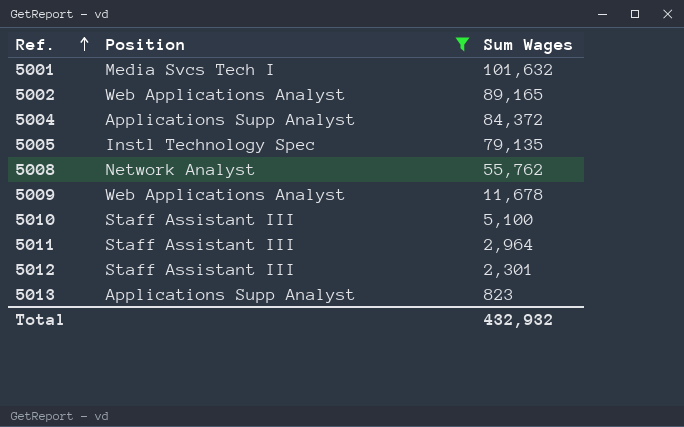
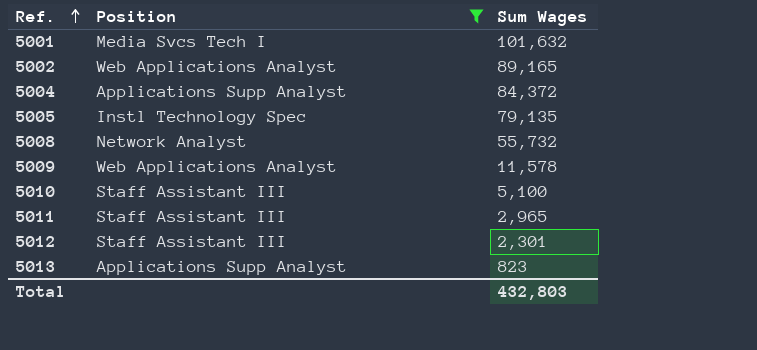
5008 | Sum Wages: 55,762 -> 55,732
5009 | Sum Wages: 11,678 -> 11,578
5011 | Sum Wages: 2,964 -> 2,965
Total | Sum Wages: 432,932 -> 432,803

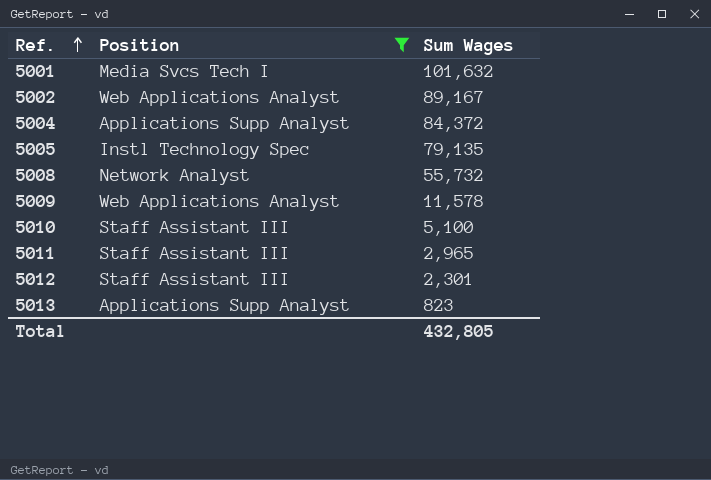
5002 | Sum Wages: 89,165 -> 89,167
Total | Sum Wages: 432,803 -> 432,805

